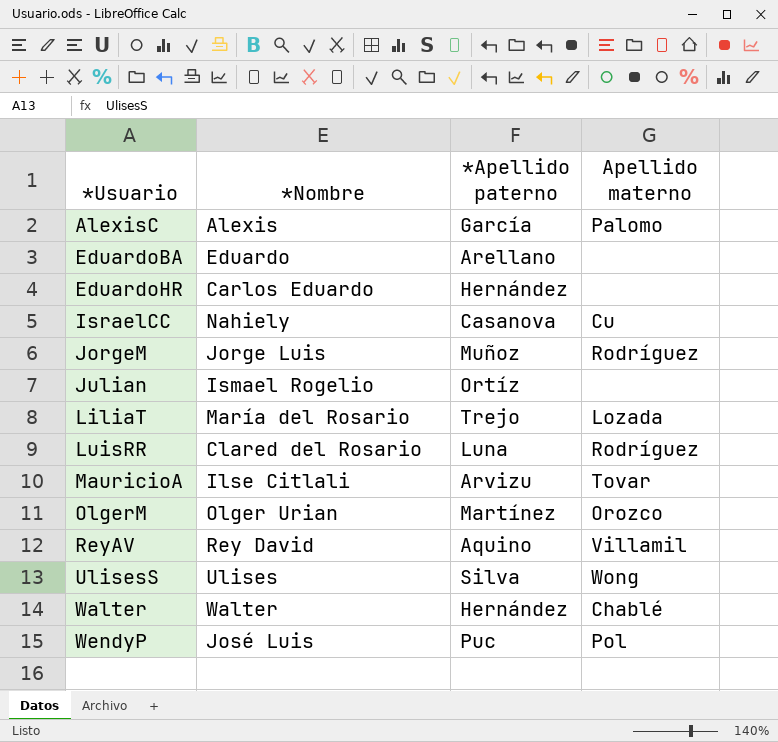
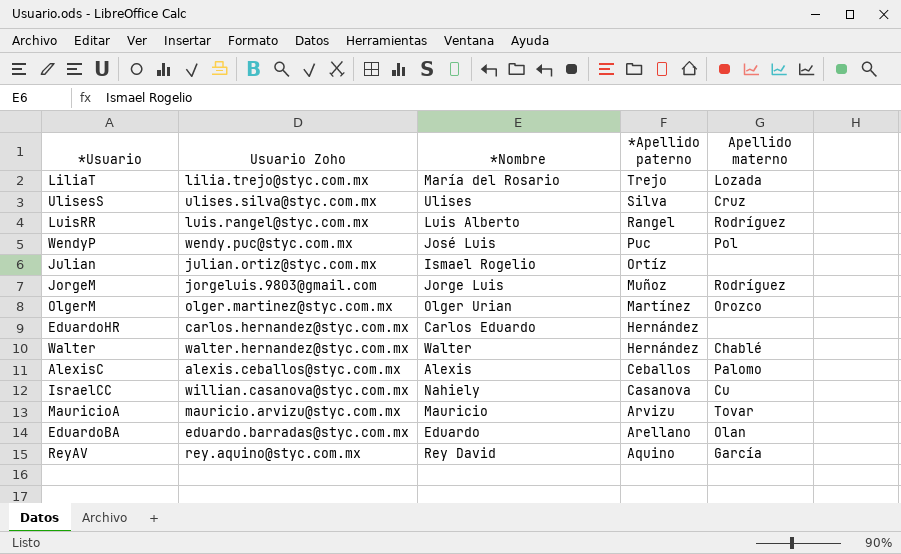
row order: *Usuario ascending -> *Apellido paterno descending
column Usuario Zoho | position: none -> 2
UlisesS | Apellido materno: Wong -> Cruz
LuisRR | *Nombre: Clared del Rosario -> Luis Alberto
LuisRR | *Apellido paterno: Luna -> Rangel
AlexisC | *Apellido paterno: García -> Ceballos
MauricioA | *Nombre: Ilse Citlali -> Mauricio
EduardoBA | Apellido materno: none -> Olan
ReyAV | Apellido materno: Villamil -> García

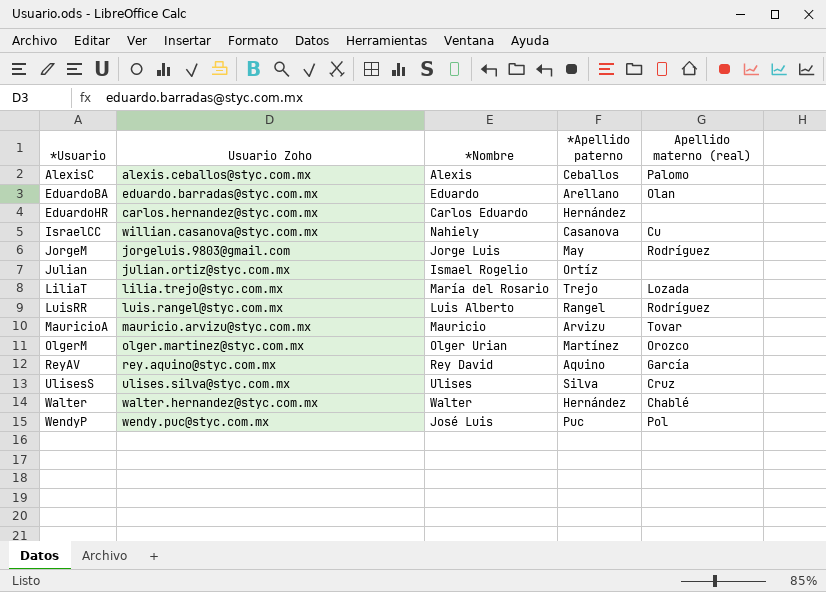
row order: *Apellido paterno descending -> *Usuario ascending
column name: Apellido materno -> Apellido materno (real)
JorgeM | *Apellido paterno: Muñoz -> May

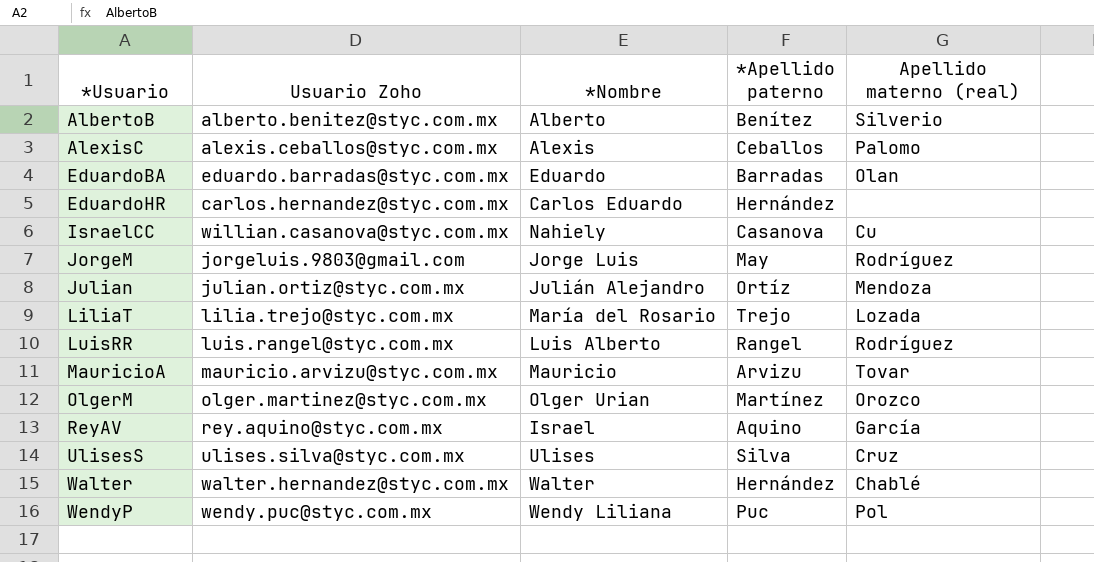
row AlbertoB: none -> alberto.benitez@styc.com.mx | Alberto | Benítez | Silverio
EduardoBA | *Apellido paterno: Arellano -> Barradas
Julian | *Nombre: Ismael Rogelio -> Julián Alejandro
Julian | Apellido materno (real): none -> Mendoza
ReyAV | *Nombre: Rey David -> Israel
WendyP | *Nombre: José Luis -> Wendy Liliana

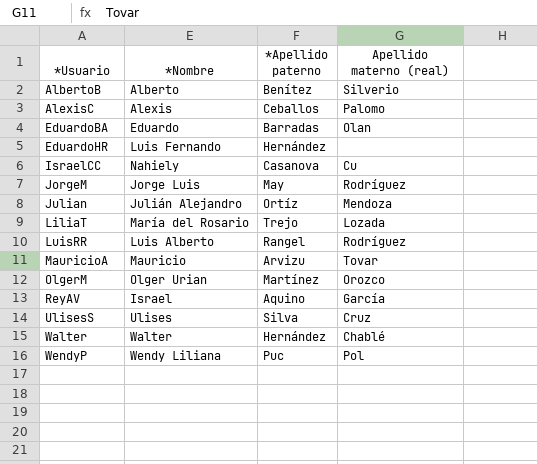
column Usuario Zoho | position: 2 -> none
EduardoHR | *Nombre: Carlos Eduardo -> Luis Fernando

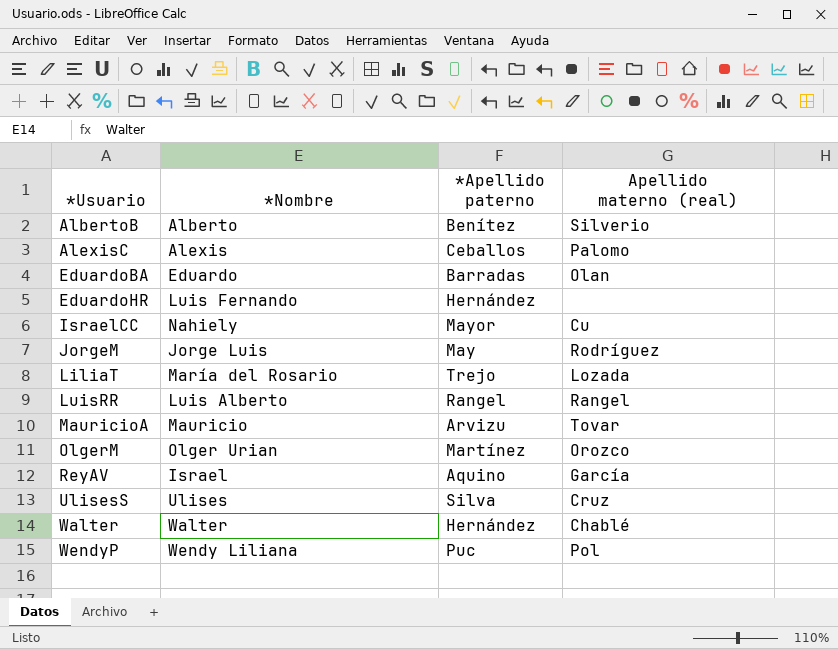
row Julian: Julián Alejandro | Ortíz | Mendoza -> none
IsraelCC | *Apellido paterno: Casanova -> Mayor
LuisRR | Apellido materno (real): Rodríguez -> Rangel

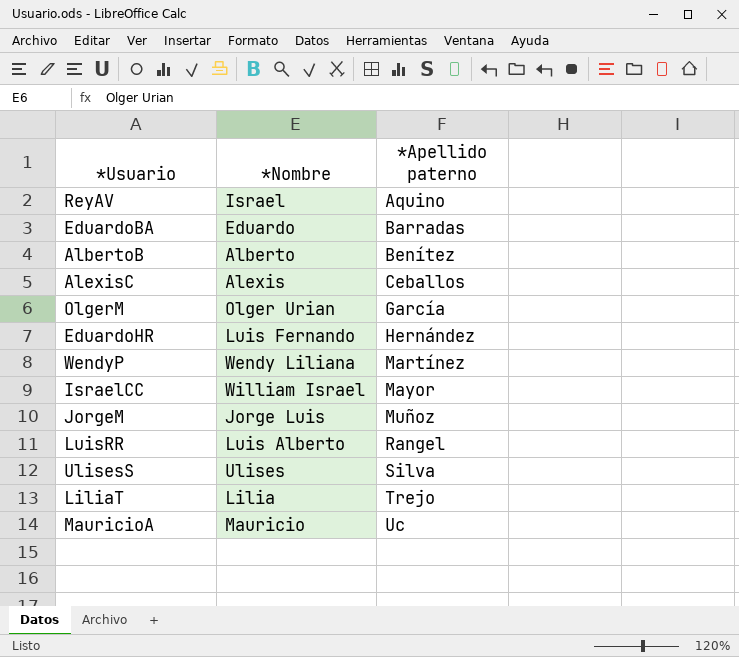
row order: *Usuario ascending -> *Apellido paterno ascending
column Apellido materno (real) | position: 4 -> none
row Walter: Walter | Hernández | Chablé -> none
OlgerM | *Apellido paterno: Martínez -> García
WendyP | *Apellido paterno: Puc -> Martínez
IsraelCC | *Nombre: Nahiely -> William Israel
JorgeM | *Apellido paterno: May -> Muñoz
LiliaT | *Nombre: María del Rosario -> Lilia
MauricioA | *Apellido paterno: Arvizu -> Uc

